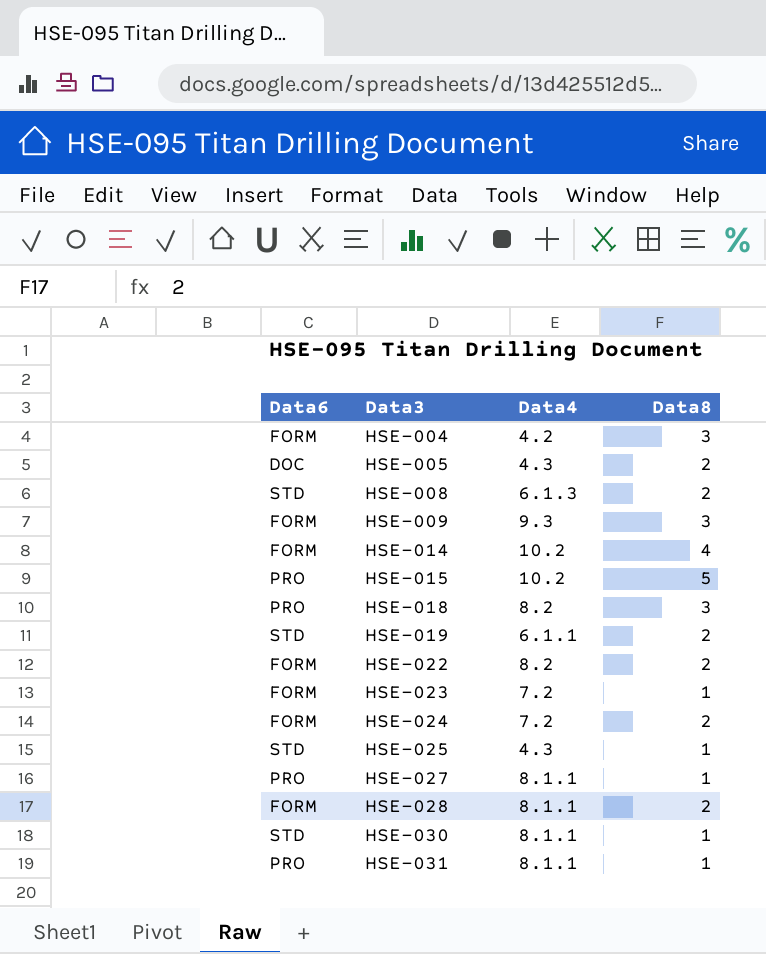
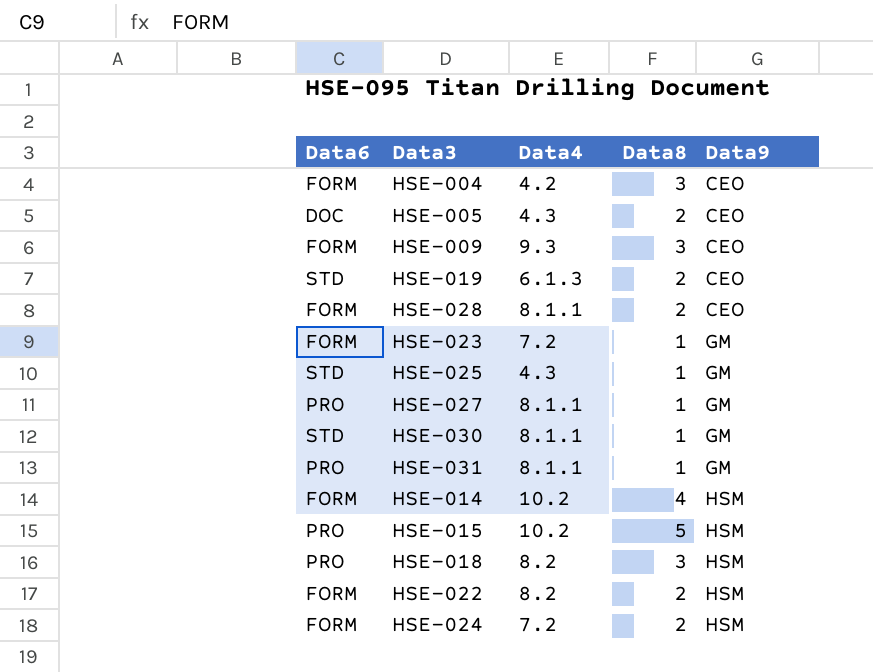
row order: Data3 ascending -> Data9 ascending
column Data9 | position: none -> 5
row HSE-008: STD | 6.1.3 | 2 -> none
HSE-019 | Data4: 6.1.1 -> 6.1.3

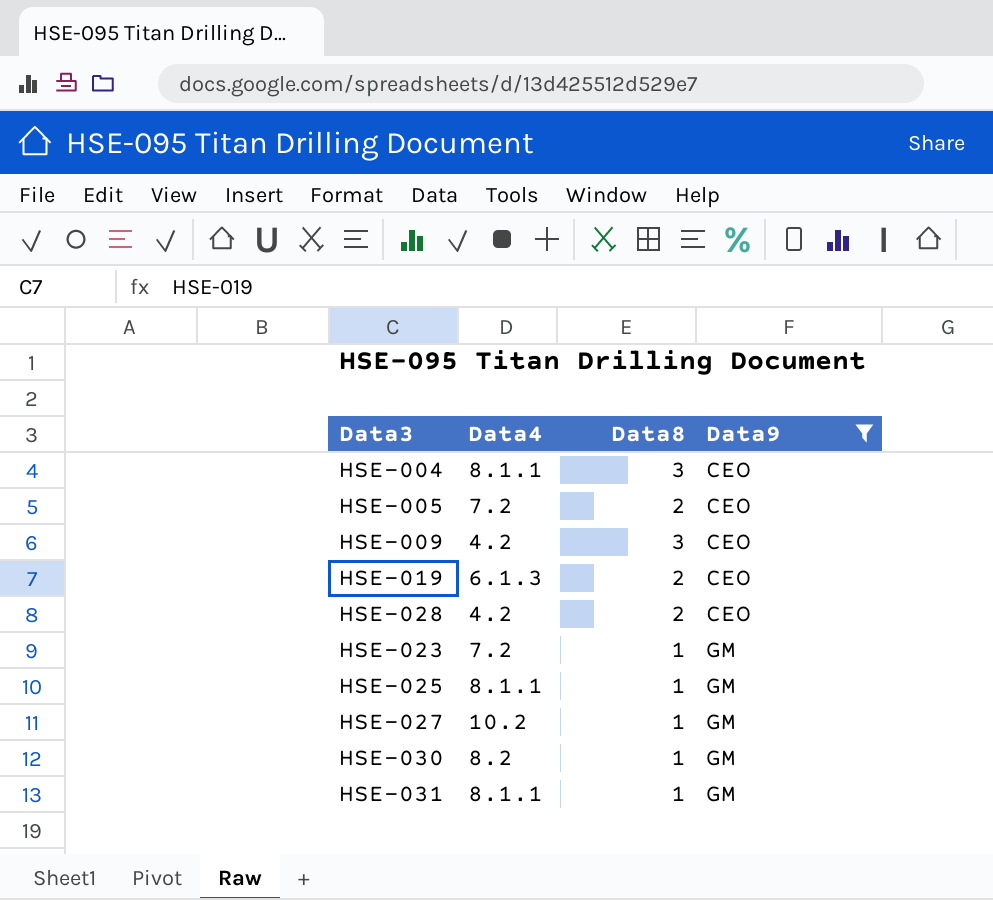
filter: none -> Data9 != HSM
column Data6 | position: 1 -> none
HSE-004 | Data4: 4.2 -> 8.1.1
HSE-005 | Data4: 4.3 -> 7.2
HSE-009 | Data4: 9.3 -> 4.2
HSE-028 | Data4: 8.1.1 -> 4.2
HSE-025 | Data4: 4.3 -> 8.1.1
HSE-027 | Data4: 8.1.1 -> 10.2
HSE-030 | Data4: 8.1.1 -> 8.2

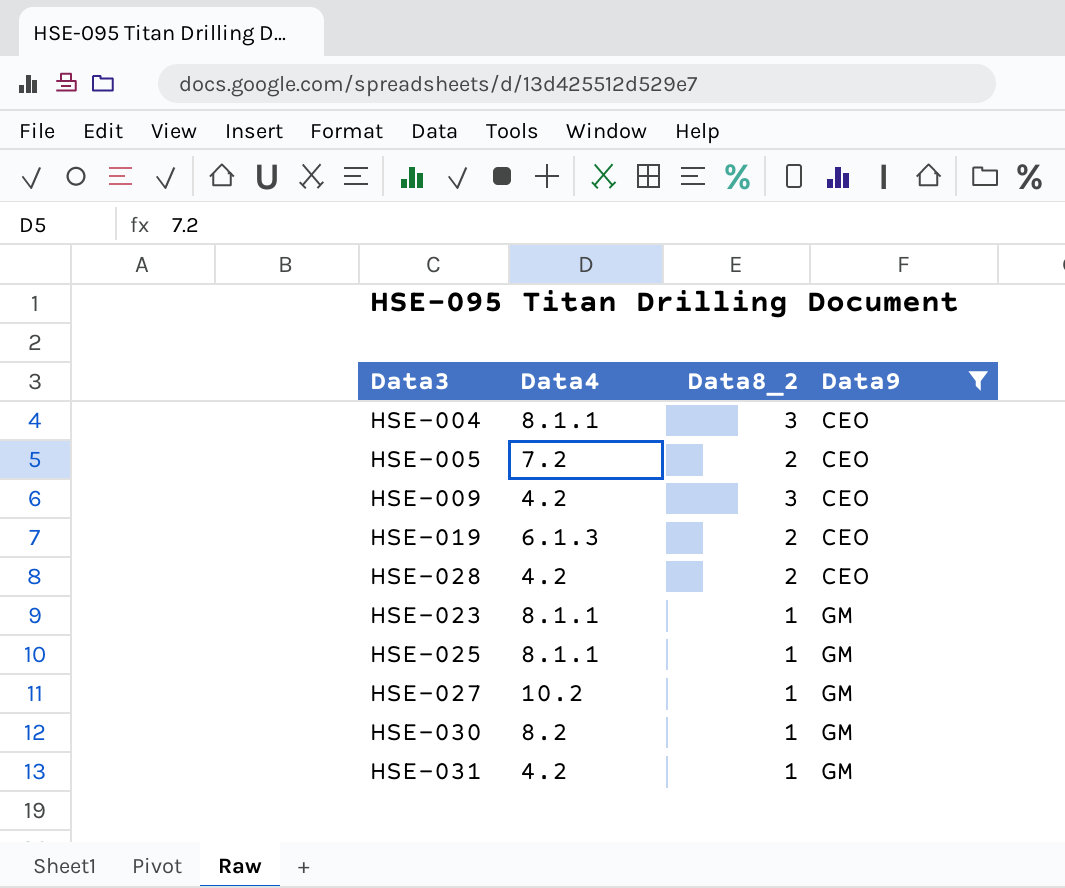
column name: Data8 -> Data8_2
HSE-023 | Data4: 7.2 -> 8.1.1
HSE-031 | Data4: 8.1.1 -> 4.2

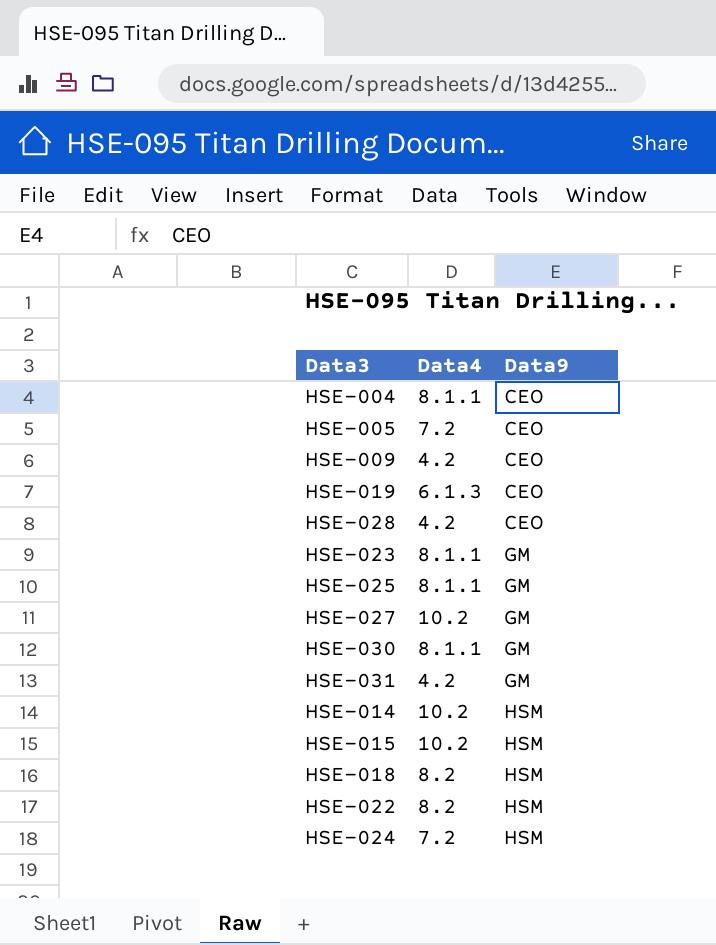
filter: Data9 != HSM -> none
column Data8_2 | position: 3 -> none
HSE-030 | Data4: 8.2 -> 8.1.1

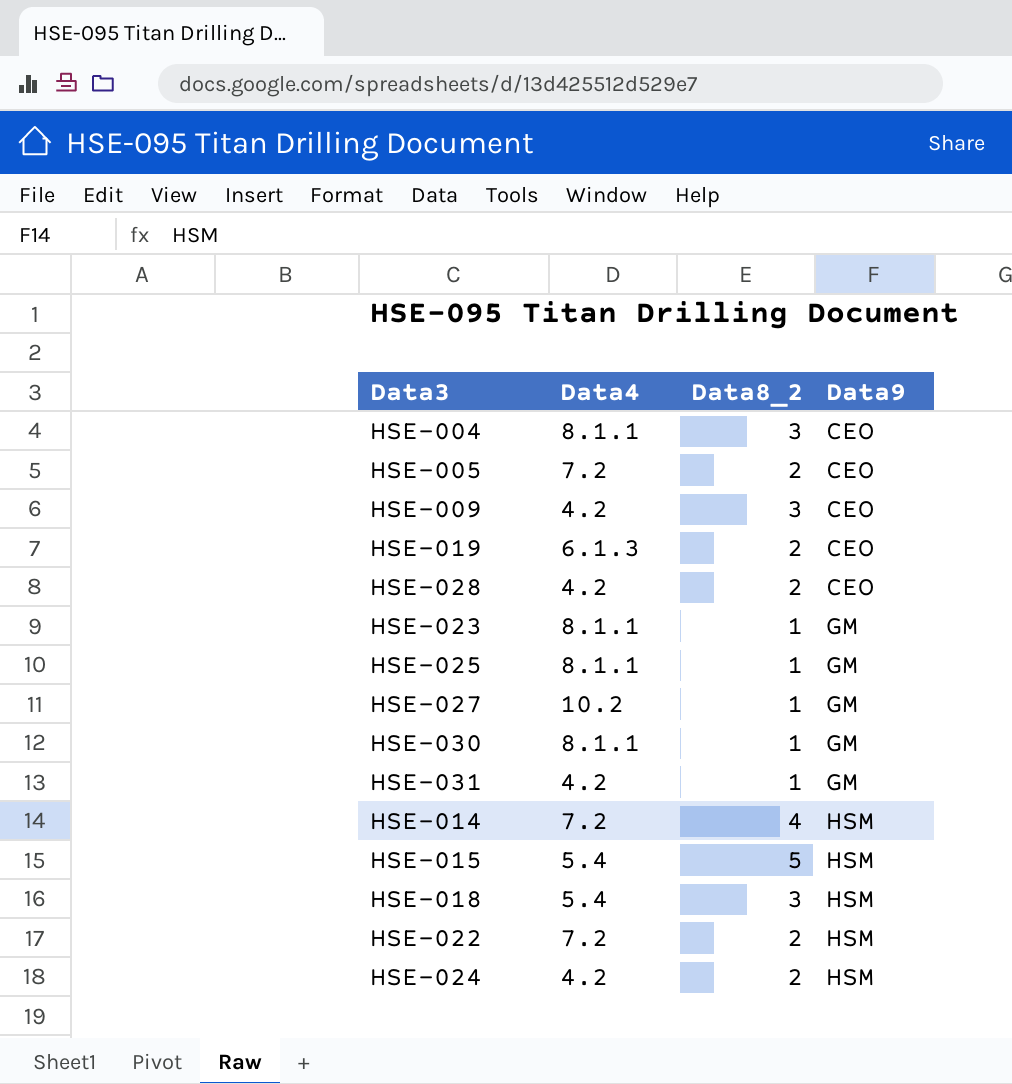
column Data8_2 | position: none -> 3
HSE-014 | Data4: 10.2 -> 7.2
HSE-015 | Data4: 10.2 -> 5.4
HSE-018 | Data4: 8.2 -> 5.4
HSE-022 | Data4: 8.2 -> 7.2
HSE-024 | Data4: 7.2 -> 4.2

